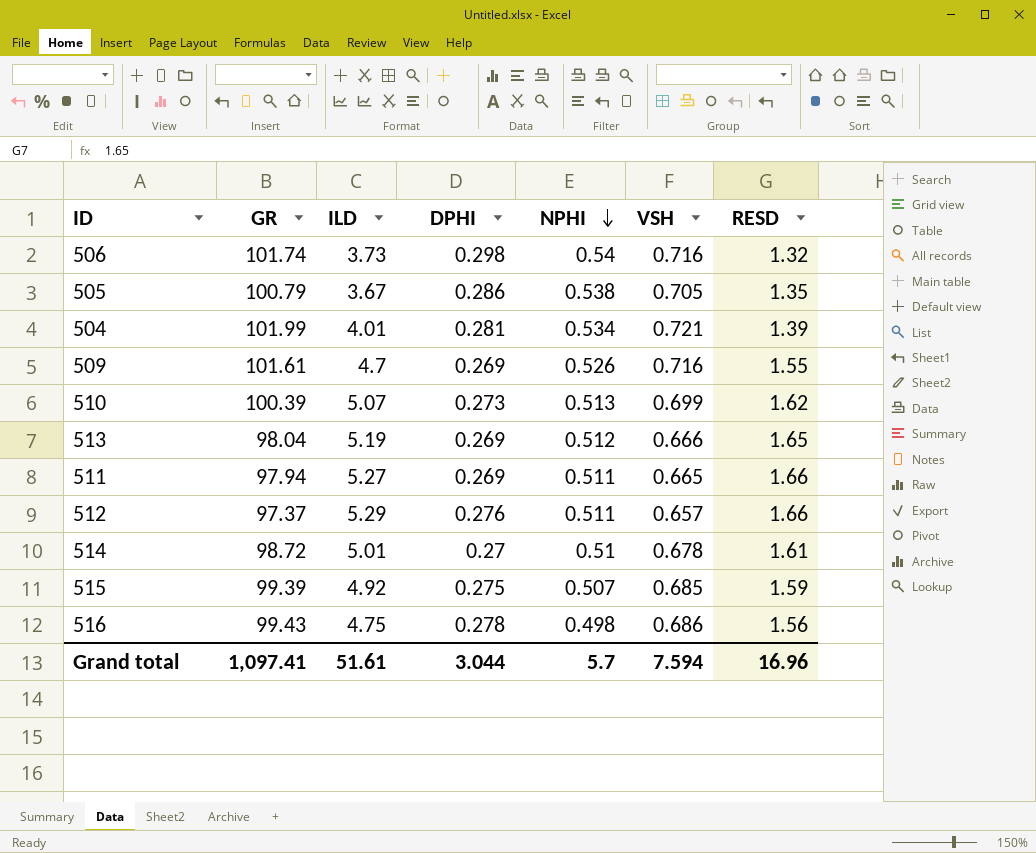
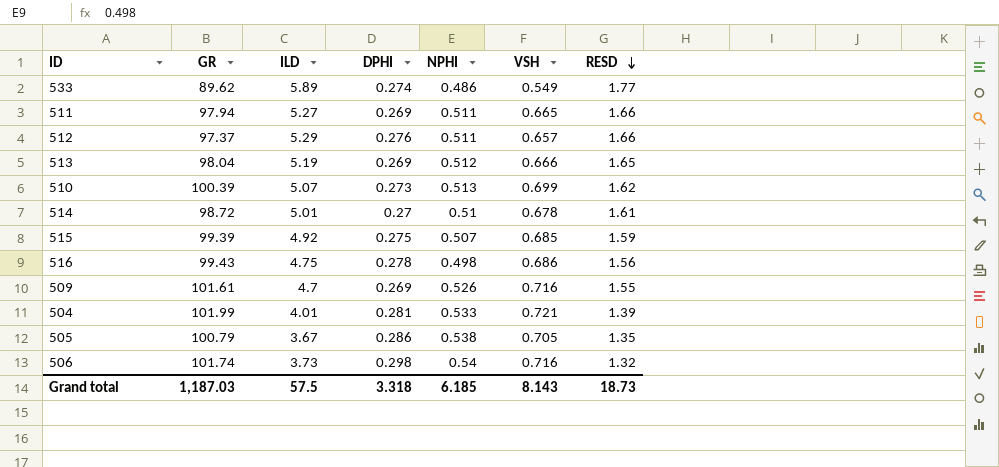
row order: NPHI descending -> RESD descending
row 533: none -> 89.62 | 5.89 | 0.274 | 0.486 | 0.549 | 1.77
504 | NPHI: 0.534 -> 0.533
Grand total | GR: 1,097.41 -> 1,187.03
Grand total | ILD: 51.61 -> 57.5
Grand total | DPHI: 3.044 -> 3.318
Grand total | NPHI: 5.7 -> 6.185
Grand total | VSH: 7.594 -> 8.143
Grand total | RESD: 16.96 -> 18.73

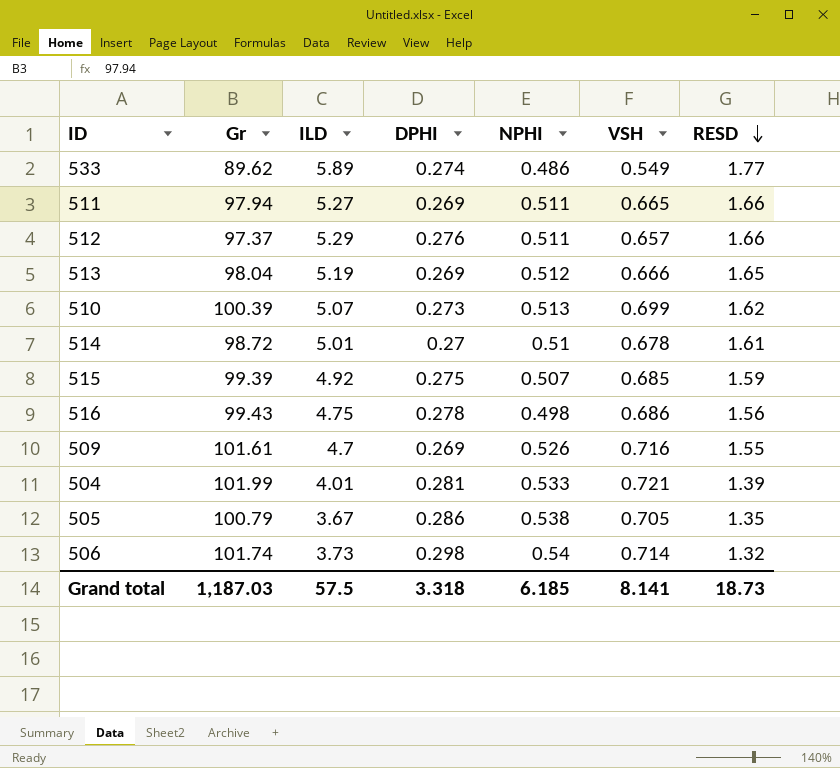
column name: GR -> Gr
506 | VSH: 0.716 -> 0.714
Grand total | VSH: 8.143 -> 8.141

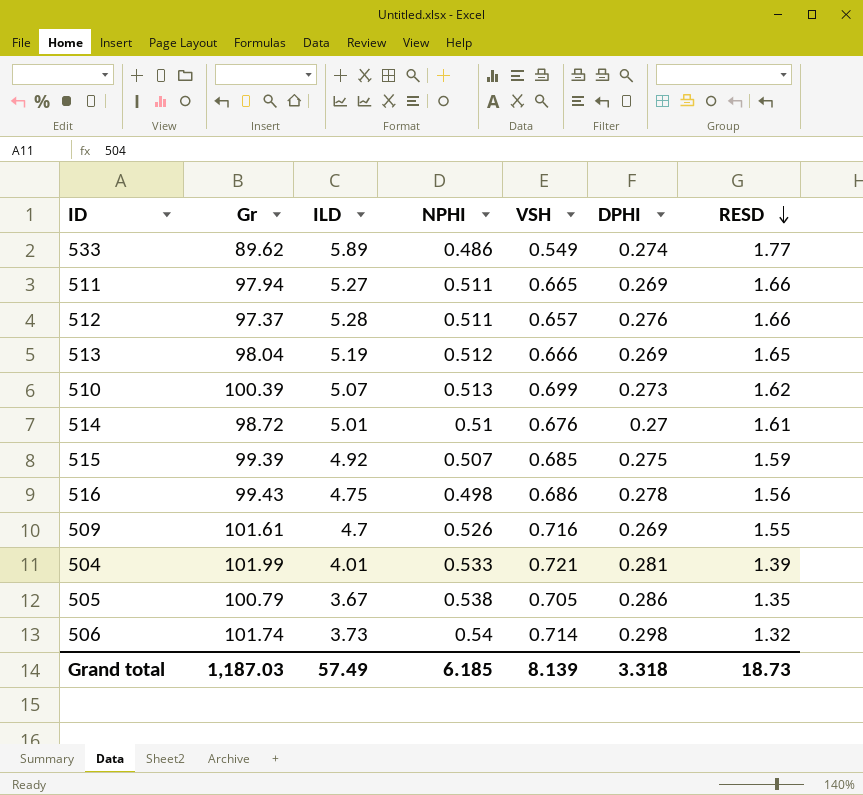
column DPHI | position: 4 -> 6
512 | ILD: 5.29 -> 5.28
514 | VSH: 0.678 -> 0.676
Grand total | ILD: 57.5 -> 57.49
Grand total | VSH: 8.141 -> 8.139

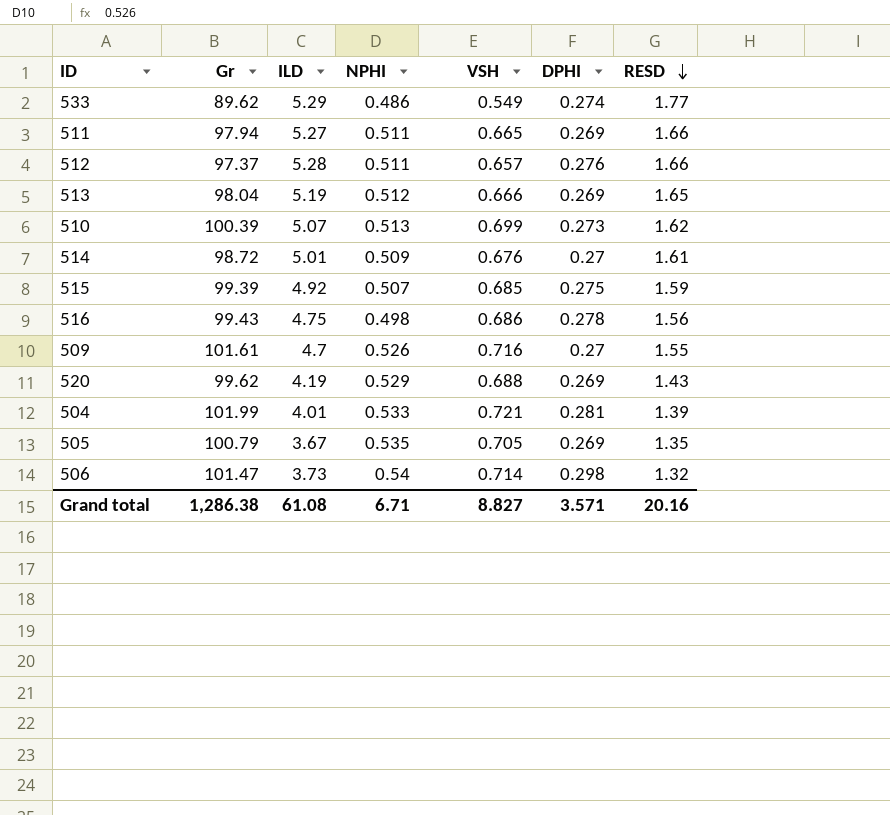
533 | ILD: 5.89 -> 5.29
514 | NPHI: 0.51 -> 0.509
509 | DPHI: 0.269 -> 0.27
row 520: none -> 99.62 | 4.19 | 0.529 | 0.688 | 0.269 | 1.43
505 | NPHI: 0.538 -> 0.535
505 | DPHI: 0.286 -> 0.269
506 | Gr: 101.74 -> 101.47
Grand total | Gr: 1,187.03 -> 1,286.38
Grand total | ILD: 57.49 -> 61.08
Grand total | NPHI: 6.185 -> 6.71
Grand total | VSH: 8.139 -> 8.827
Grand total | DPHI: 3.318 -> 3.571
Grand total | RESD: 18.73 -> 20.16

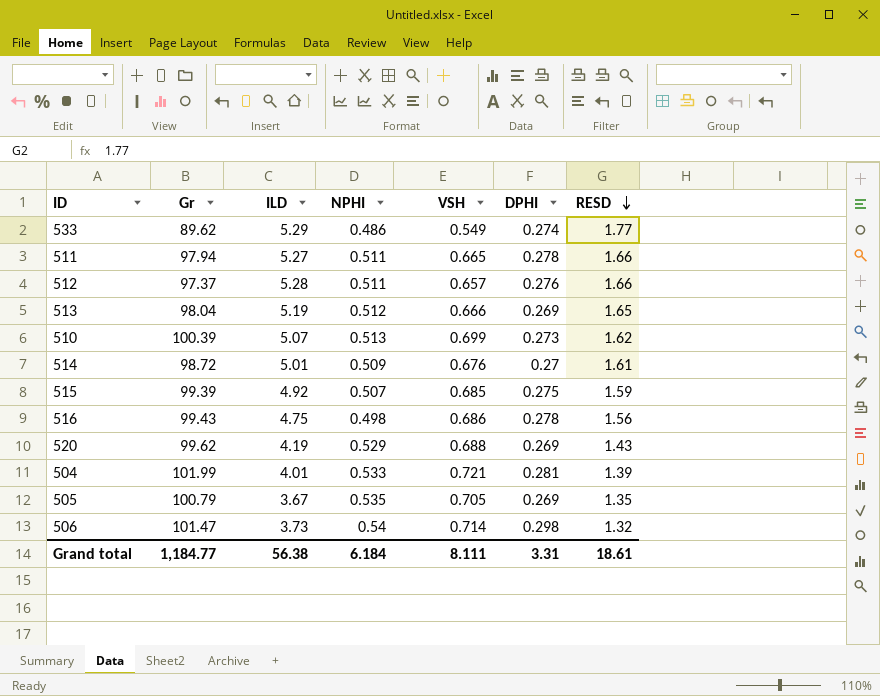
row 509: 101.61 | 4.7 | 0.526 | 0.716 | 0.27 | 1.55 -> none
511 | DPHI: 0.269 -> 0.278
Grand total | Gr: 1,286.38 -> 1,184.77
Grand total | ILD: 61.08 -> 56.38
Grand total | NPHI: 6.71 -> 6.184
Grand total | VSH: 8.827 -> 8.111
Grand total | DPHI: 3.571 -> 3.31
Grand total | RESD: 20.16 -> 18.61

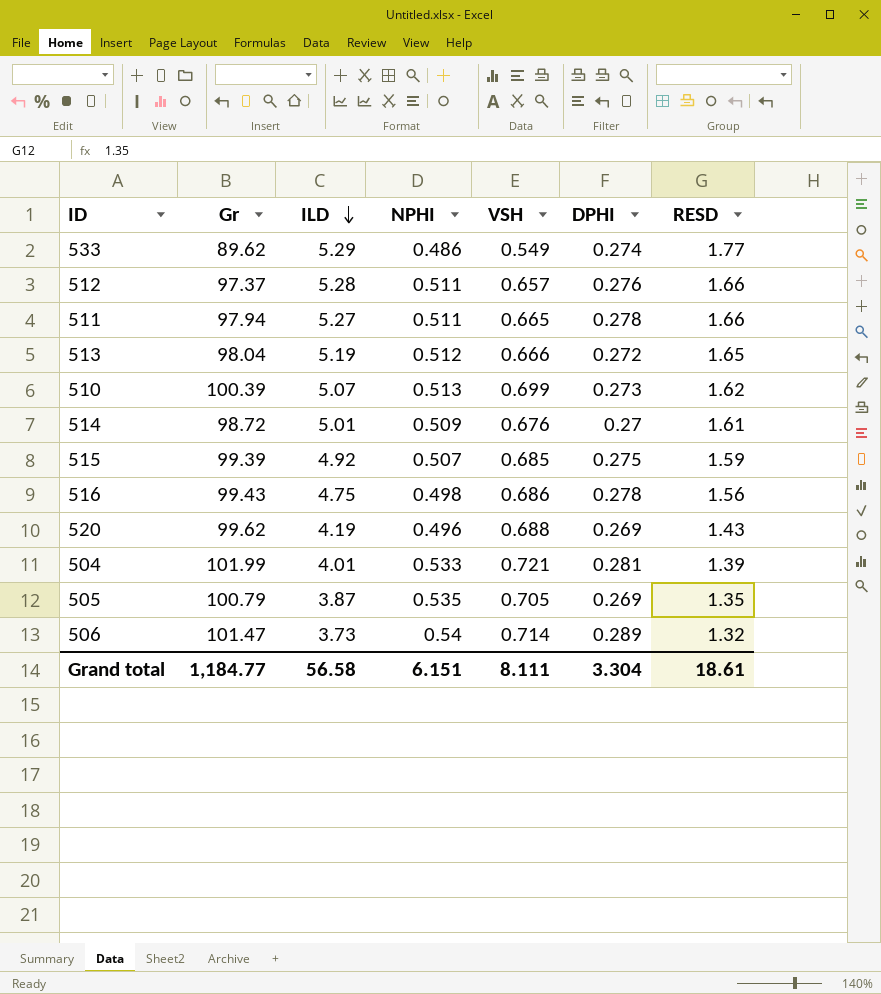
row order: RESD descending -> ILD descending
513 | DPHI: 0.269 -> 0.272
520 | NPHI: 0.529 -> 0.496
505 | ILD: 3.67 -> 3.87
506 | DPHI: 0.298 -> 0.289
Grand total | ILD: 56.38 -> 56.58
Grand total | NPHI: 6.184 -> 6.151
Grand total | DPHI: 3.31 -> 3.304

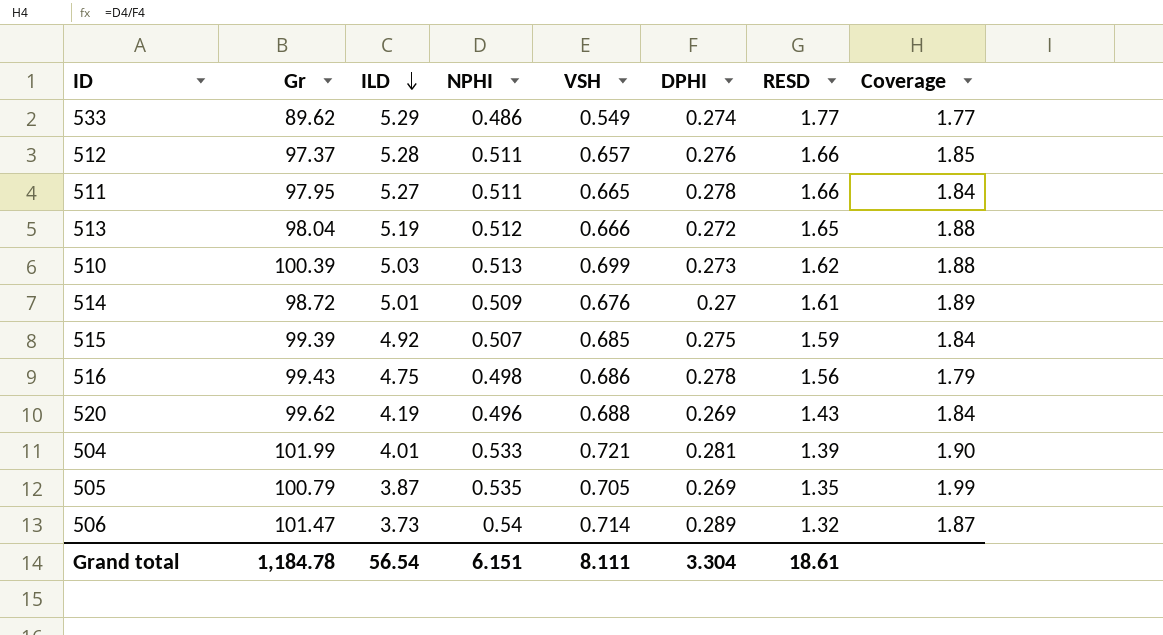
column Coverage | formula: none -> [NPHI] / [DPHI]
511 | Gr: 97.94 -> 97.95
510 | ILD: 5.07 -> 5.03
Grand total | Gr: 1,184.77 -> 1,184.78
Grand total | ILD: 56.58 -> 56.54

